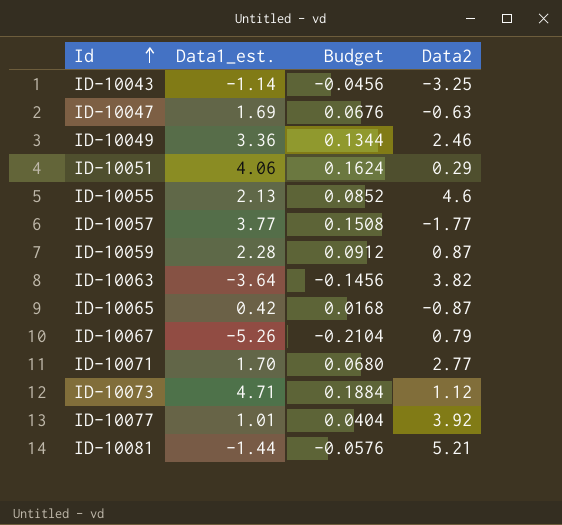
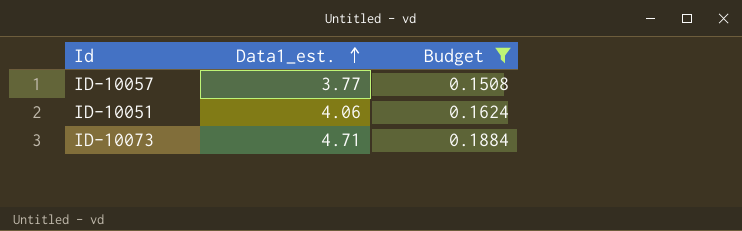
filter: none -> Budget >= 0.1508
row order: Id ascending -> Data1_est. ascending
column Data2 | position: 4 -> none

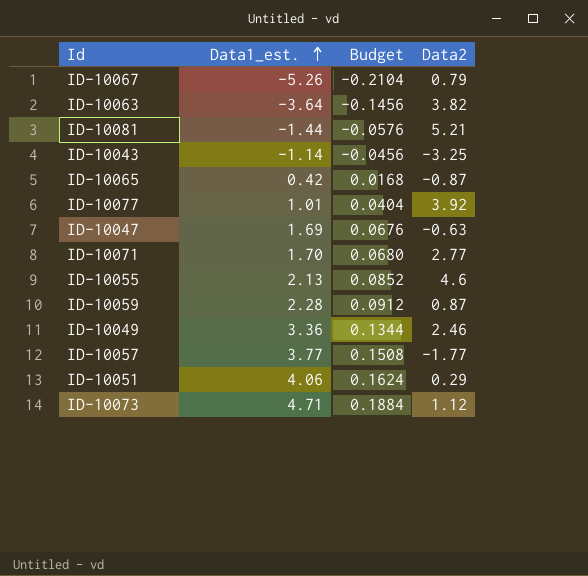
filter: Budget >= 0.1508 -> none
column Data2 | position: none -> 4

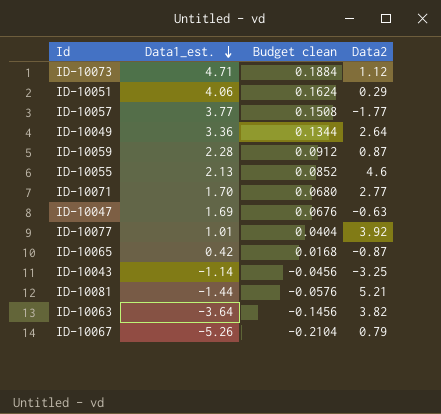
row order: Data1_est. ascending -> Data1_est. descending
column name: Budget -> Budget clean
ID-10049 | Data2: 2.46 -> 2.64

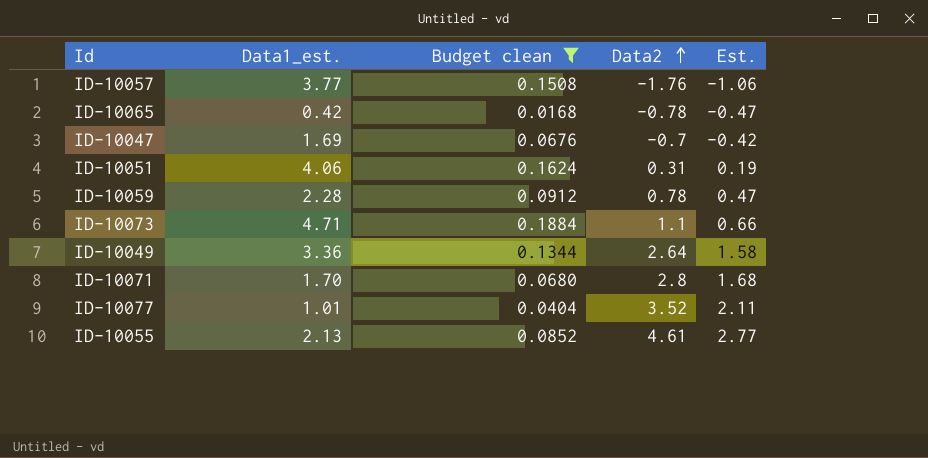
filter: none -> Budget clean >= 0.0168
row order: Data1_est. descending -> Data2 ascending
column Est. | formula: none -> [Data2] * 0.6
ID-10057 | Data2: -1.77 -> -1.76
ID-10065 | Data2: -0.87 -> -0.78
ID-10047 | Data2: -0.63 -> -0.7
ID-10051 | Data2: 0.29 -> 0.31
ID-10059 | Data2: 0.87 -> 0.78
ID-10073 | Data2: 1.12 -> 1.1
ID-10071 | Data2: 2.77 -> 2.8
ID-10077 | Data2: 3.92 -> 3.52
ID-10055 | Data2: 4.6 -> 4.61

